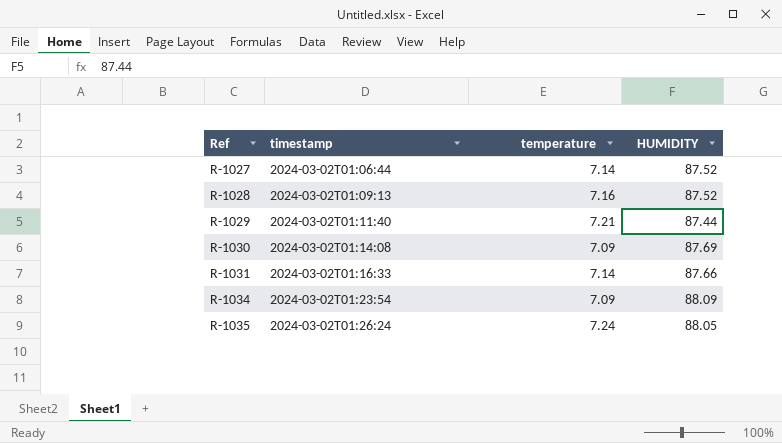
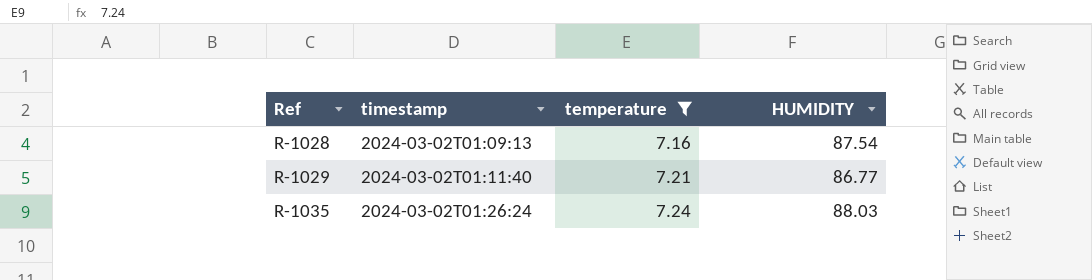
filter: none -> temperature >= 7.16
R-1028 | HUMIDITY: 87.52 -> 87.54
R-1029 | HUMIDITY: 87.44 -> 86.77
R-1035 | HUMIDITY: 88.05 -> 88.03

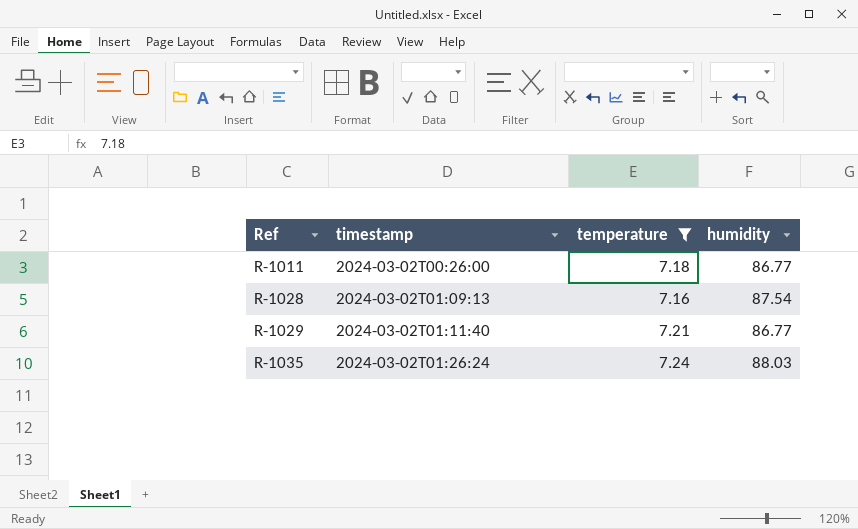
column name: HUMIDITY -> humidity
row R-1011: none -> 2024-03-02T00:26:00 | 7.18 | 86.77

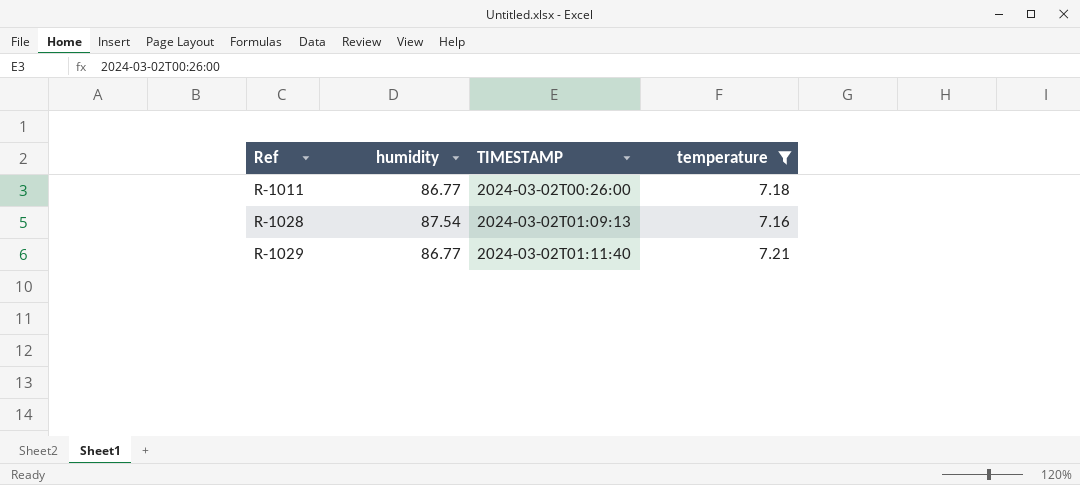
column humidity | position: 4 -> 2
column name: timestamp -> TIMESTAMP
row R-1035: 2024-03-02T01:26:24 | 7.24 | 88.03 -> none

